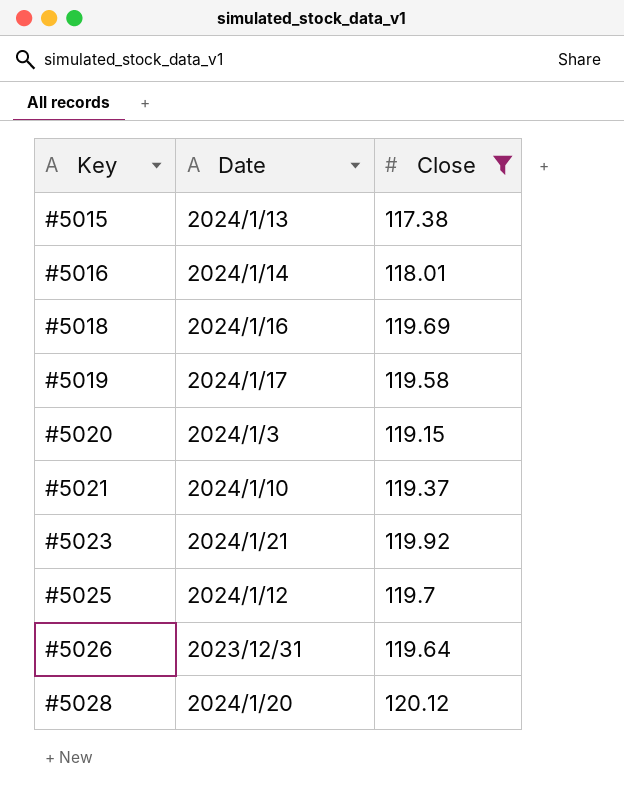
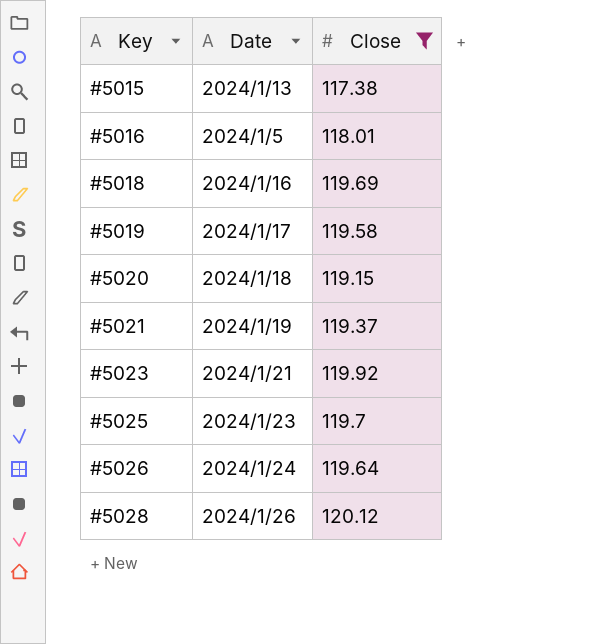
#5016 | Date: 2024/1/14 -> 2024/1/5
#5020 | Date: 2024/1/3 -> 2024/1/18
#5021 | Date: 2024/1/10 -> 2024/1/19
#5025 | Date: 2024/1/12 -> 2024/1/23
#5026 | Date: 2023/12/31 -> 2024/1/24
#5028 | Date: 2024/1/20 -> 2024/1/26

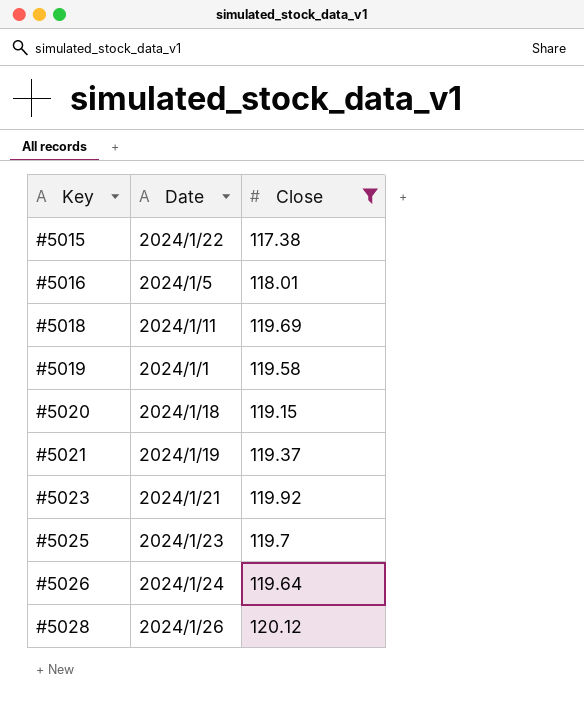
#5015 | Date: 2024/1/13 -> 2024/1/22
#5018 | Date: 2024/1/16 -> 2024/1/11
#5019 | Date: 2024/1/17 -> 2024/1/1

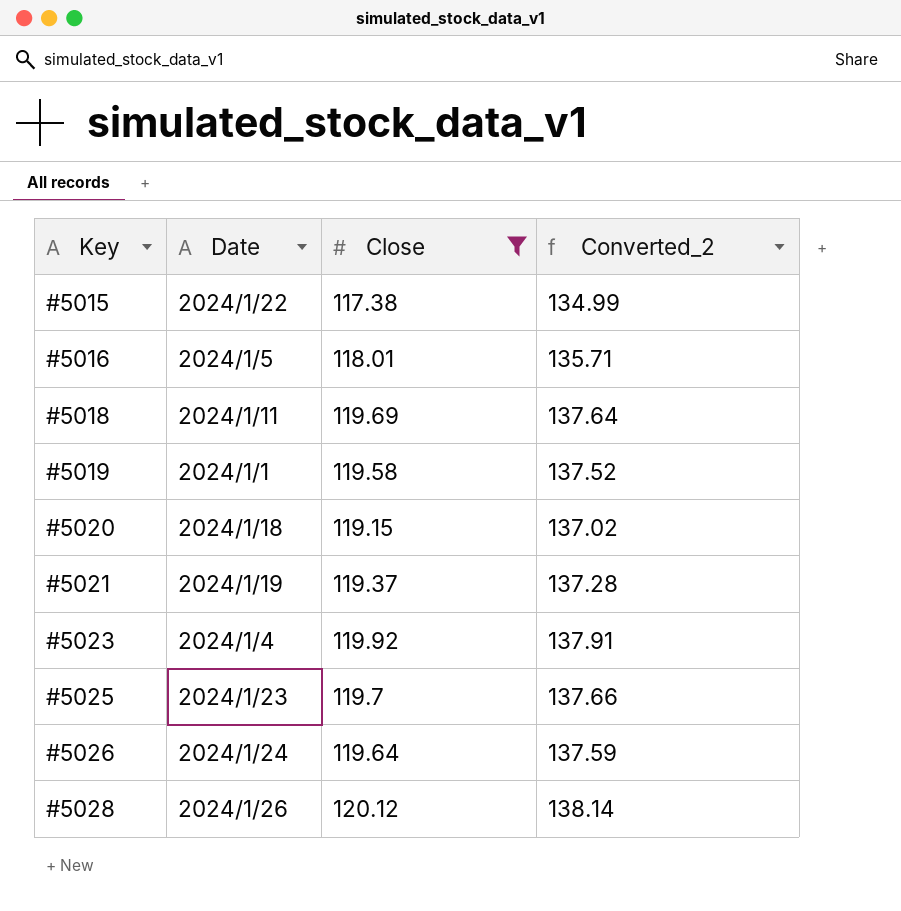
column Converted_2 | formula: none -> [Close] * 1.15
#5023 | Date: 2024/1/21 -> 2024/1/4

